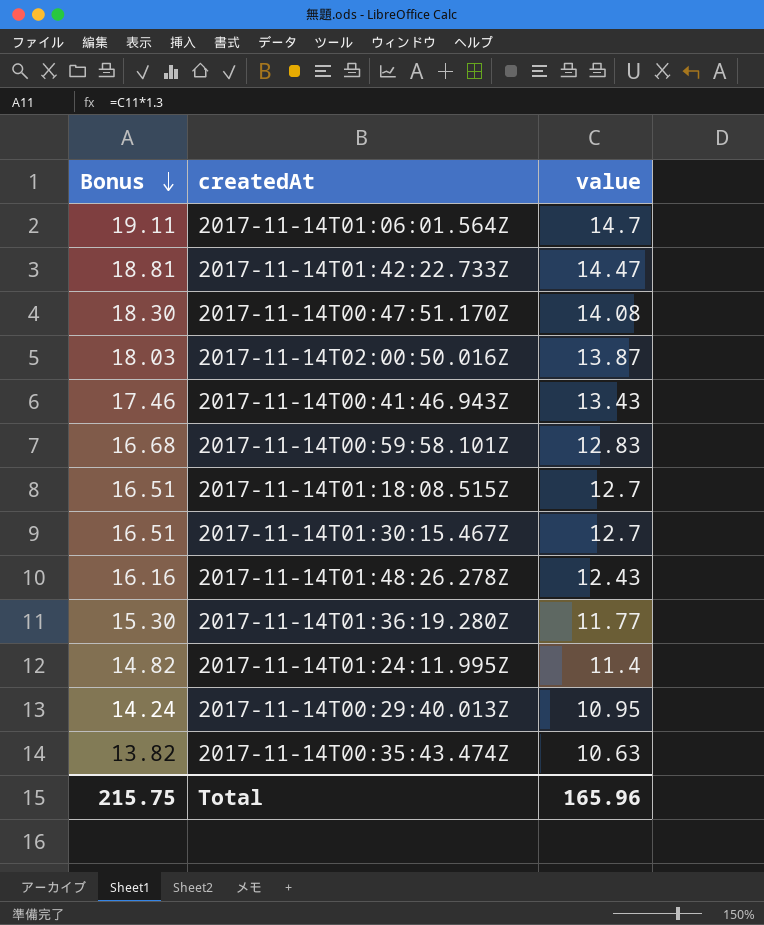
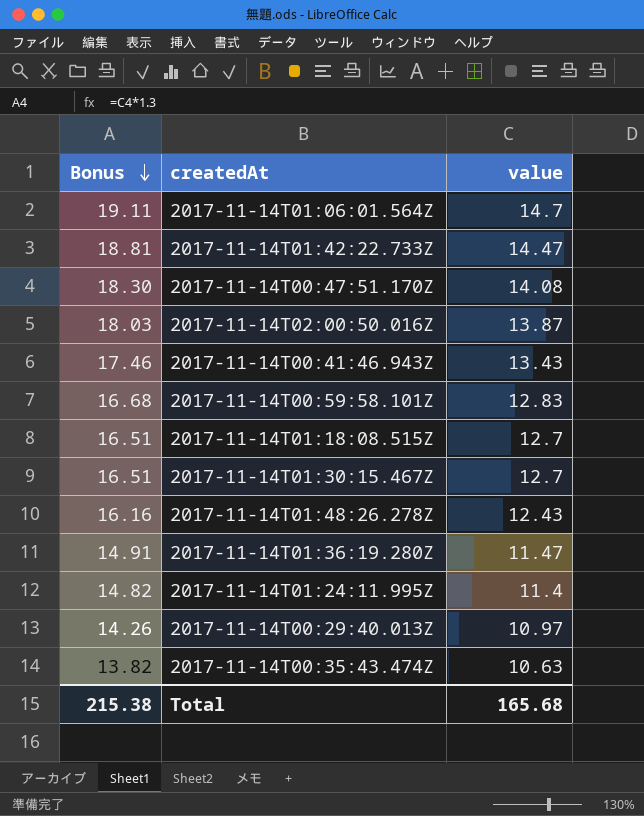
2017-11-14T01:36:19.280Z | Bonus: 15.30 -> 14.91
2017-11-14T01:36:19.280Z | value: 11.77 -> 11.47
2017-11-14T00:29:40.013Z | Bonus: 14.24 -> 14.26
2017-11-14T00:29:40.013Z | value: 10.95 -> 10.97
Total | Bonus: 215.75 -> 215.38
Total | value: 165.96 -> 165.68

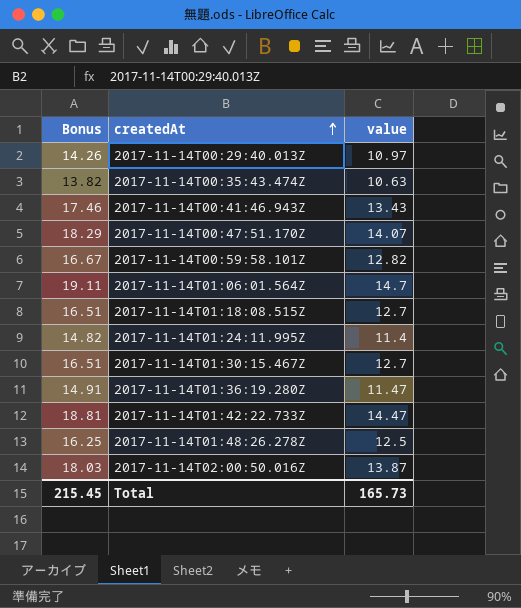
row order: Bonus descending -> createdAt ascending
2017-11-14T00:47:51.170Z | Bonus: 18.30 -> 18.29
2017-11-14T00:47:51.170Z | value: 14.08 -> 14.07
2017-11-14T00:59:58.101Z | Bonus: 16.68 -> 16.67
2017-11-14T00:59:58.101Z | value: 12.83 -> 12.82
2017-11-14T01:48:26.278Z | Bonus: 16.16 -> 16.25
2017-11-14T01:48:26.278Z | value: 12.43 -> 12.5
Total | Bonus: 215.38 -> 215.45
Total | value: 165.68 -> 165.73

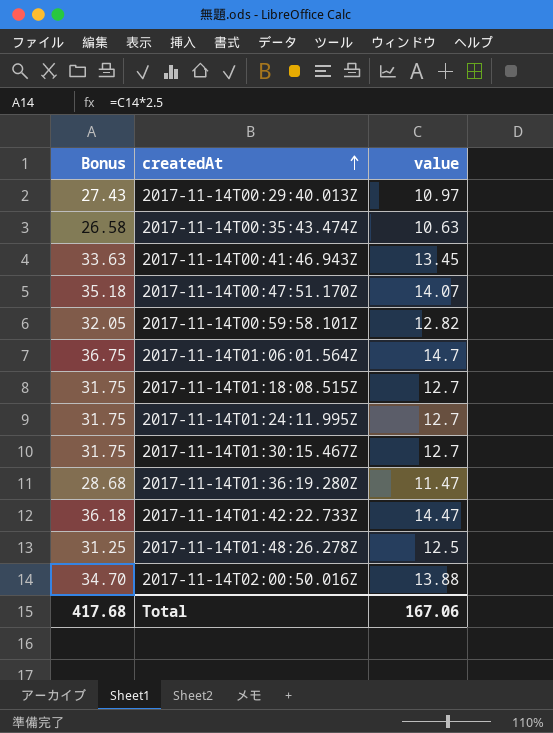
column Bonus | formula: [value] * 1.3 -> [value] * 2.5
2017-11-14T00:41:46.943Z | value: 13.43 -> 13.45
2017-11-14T01:24:11.995Z | value: 11.4 -> 12.7
2017-11-14T02:00:50.016Z | value: 13.87 -> 13.88
Total | Bonus: 215.45 -> 417.68
Total | value: 165.73 -> 167.06

